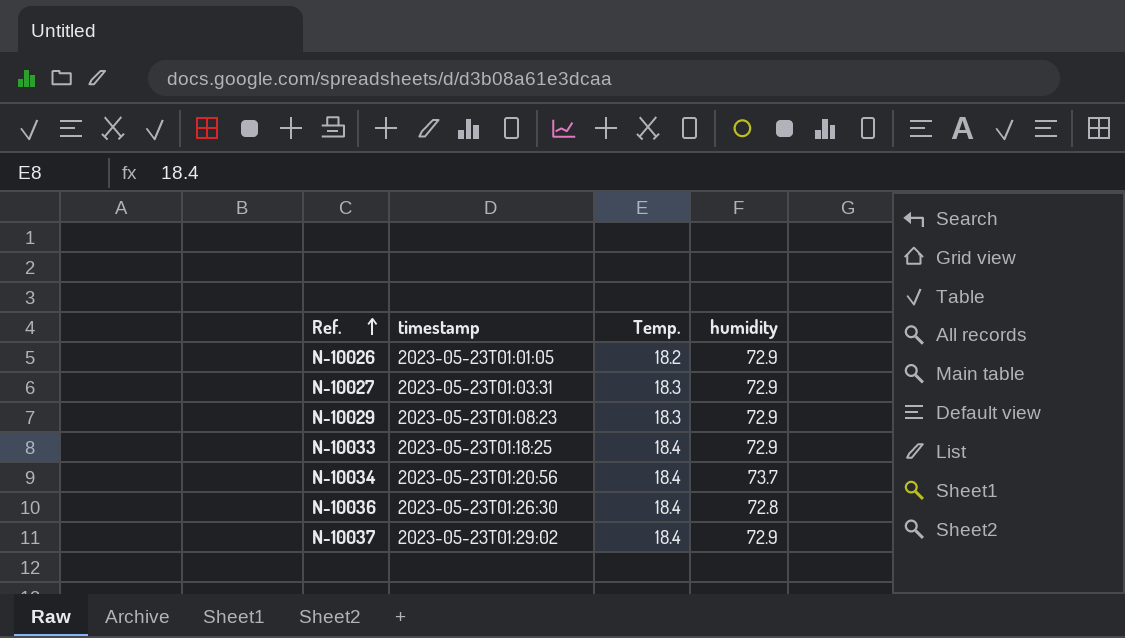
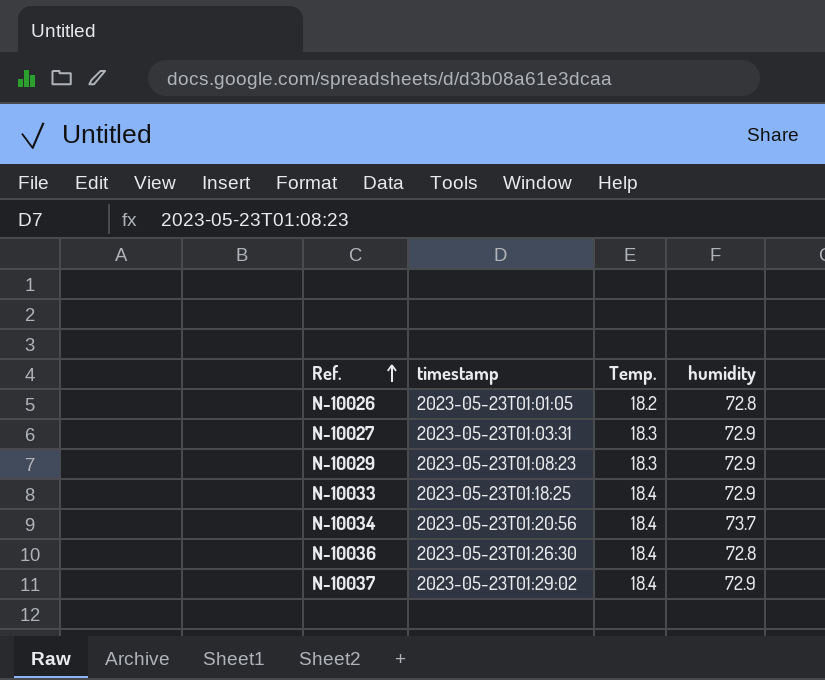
N-10026 | humidity: 72.9 -> 72.8

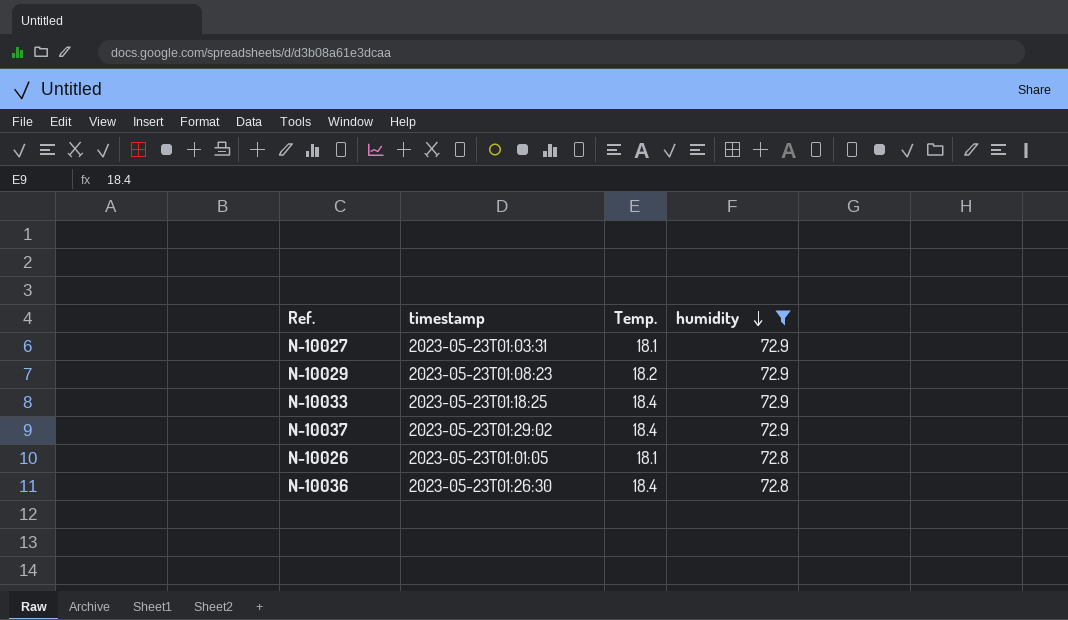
filter: none -> humidity != 73.7
row order: Ref. ascending -> humidity descending
N-10027 | Temp.: 18.3 -> 18.1
N-10029 | Temp.: 18.3 -> 18.2
N-10026 | Temp.: 18.2 -> 18.1

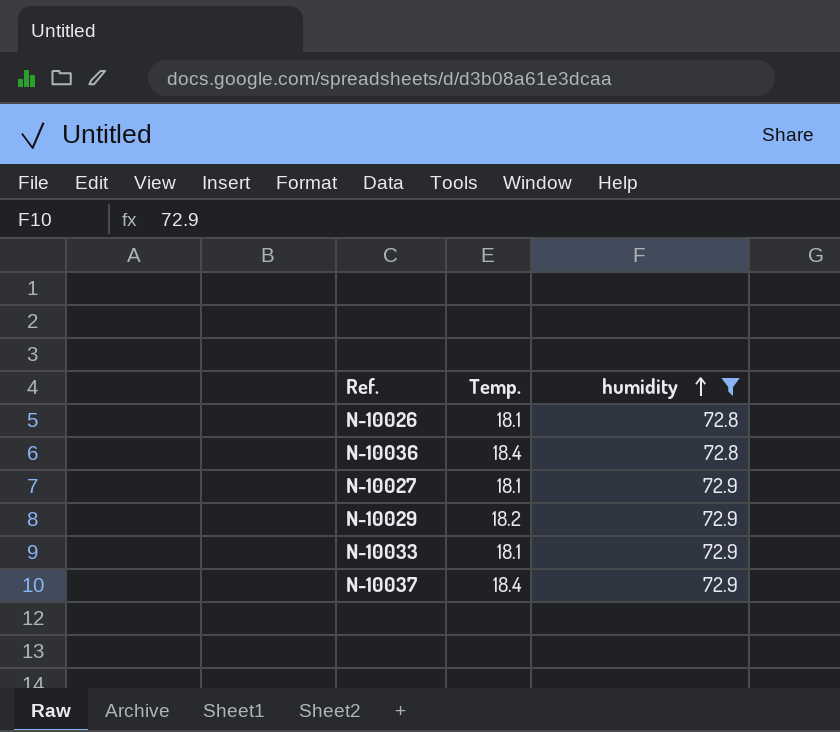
row order: humidity descending -> humidity ascending
column timestamp | position: 2 -> none
N-10033 | Temp.: 18.4 -> 18.1

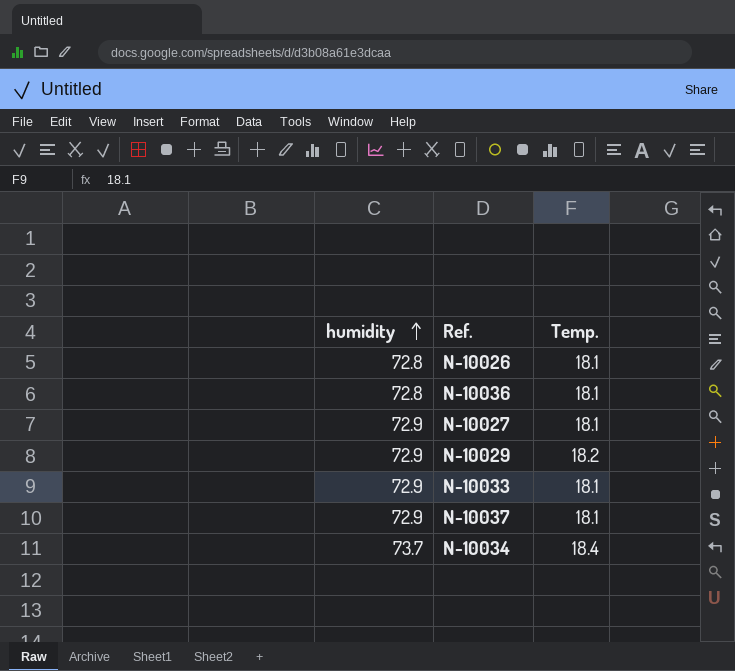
filter: humidity != 73.7 -> none
column humidity | position: 3 -> 1
N-10036 | Temp.: 18.4 -> 18.1
N-10037 | Temp.: 18.4 -> 18.1

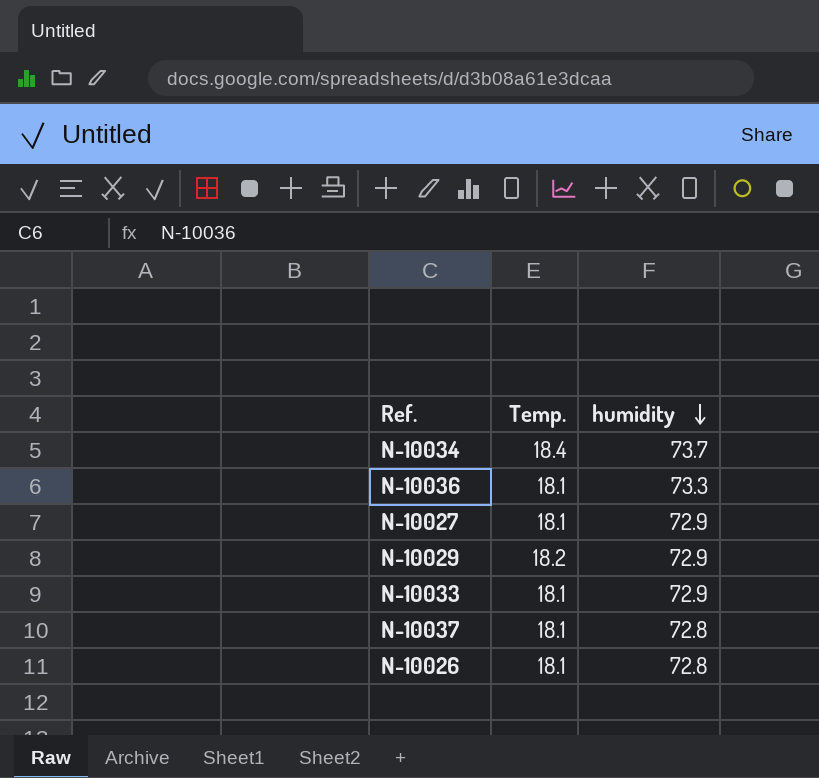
row order: humidity ascending -> humidity descending
column humidity | position: 1 -> 3
N-10036 | humidity: 72.8 -> 73.3
N-10037 | humidity: 72.9 -> 72.8

